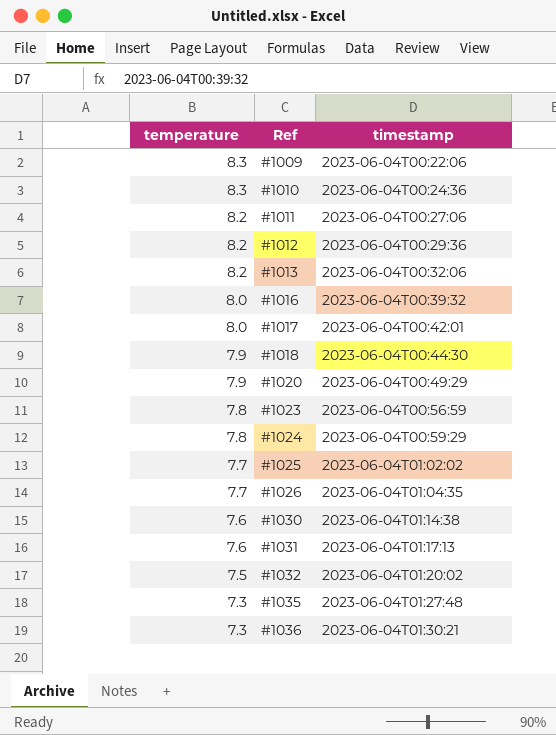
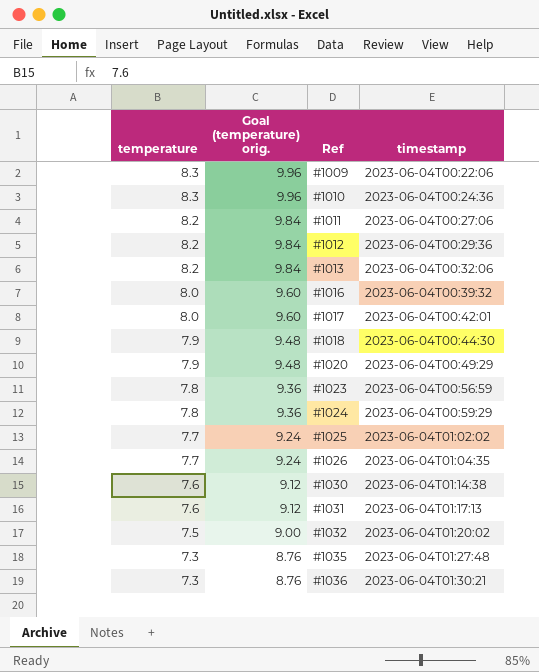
column Goal (temperature) orig. | formula: none -> [temperature] * 1.2

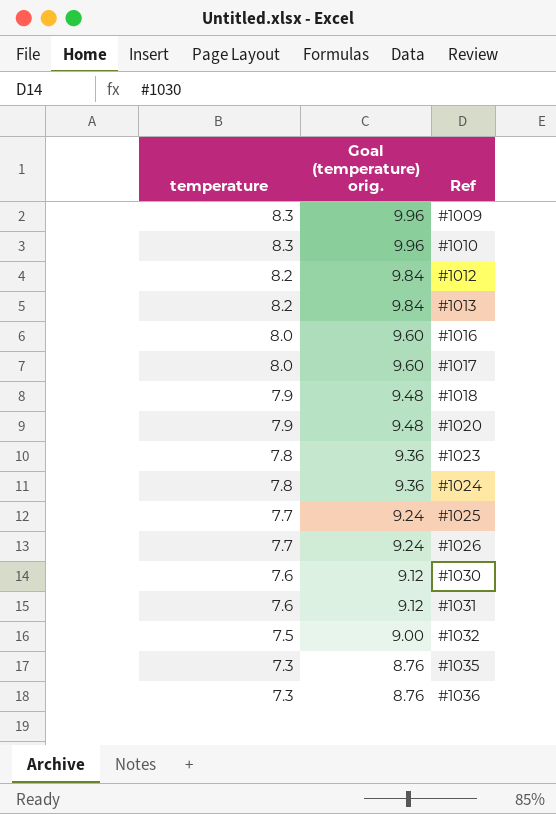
column timestamp | position: 4 -> none
row #1011: 8.2 | 9.84 | 2023-06-04T00:27:06 -> none

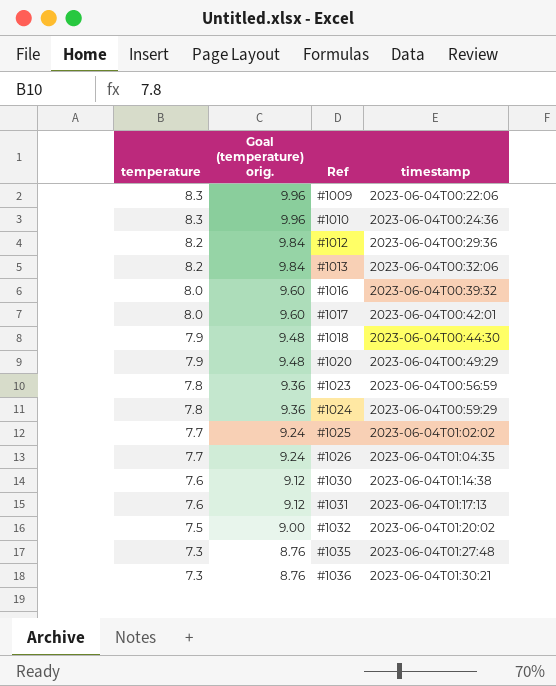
column timestamp | position: none -> 4

